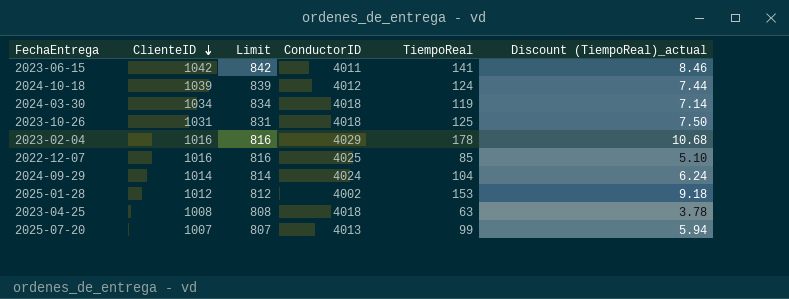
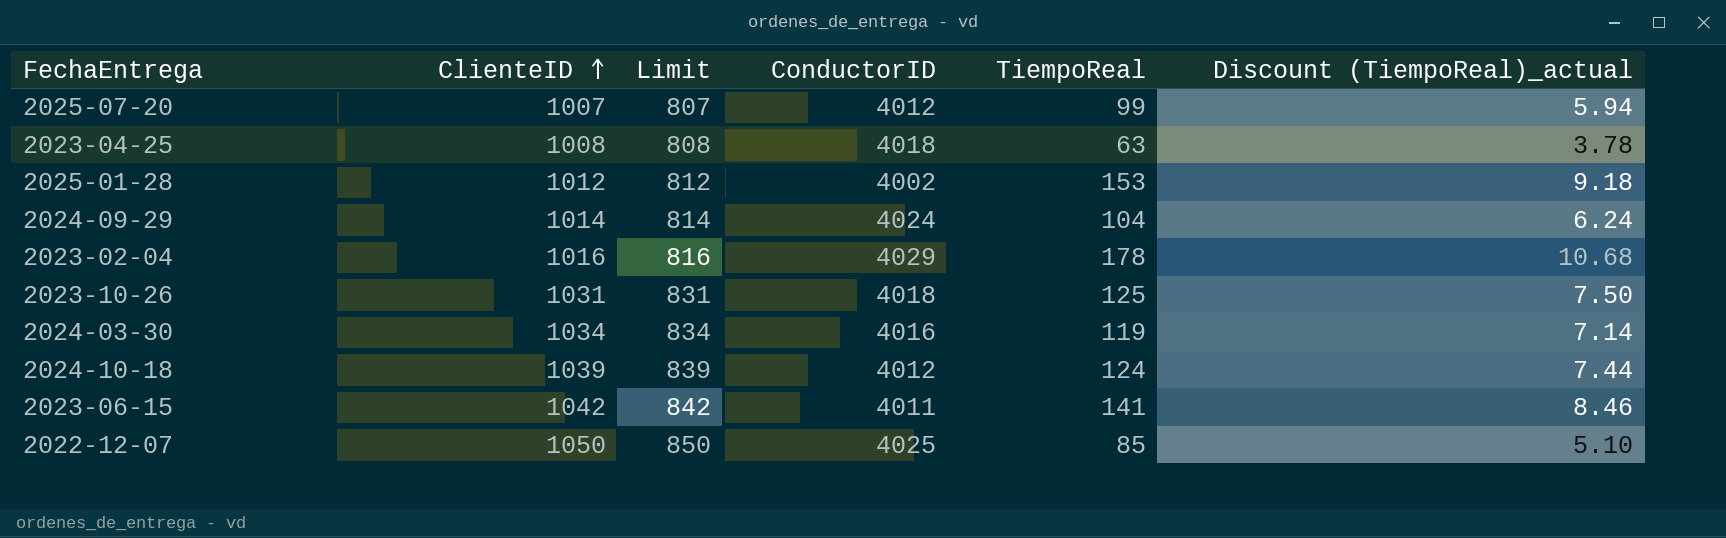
row order: ClienteID descending -> ClienteID ascending
2025-07-20 | ConductorID: 4013 -> 4012
2024-03-30 | ConductorID: 4018 -> 4016
2022-12-07 | ClienteID: 1016 -> 1050
2022-12-07 | Limit: 816 -> 850

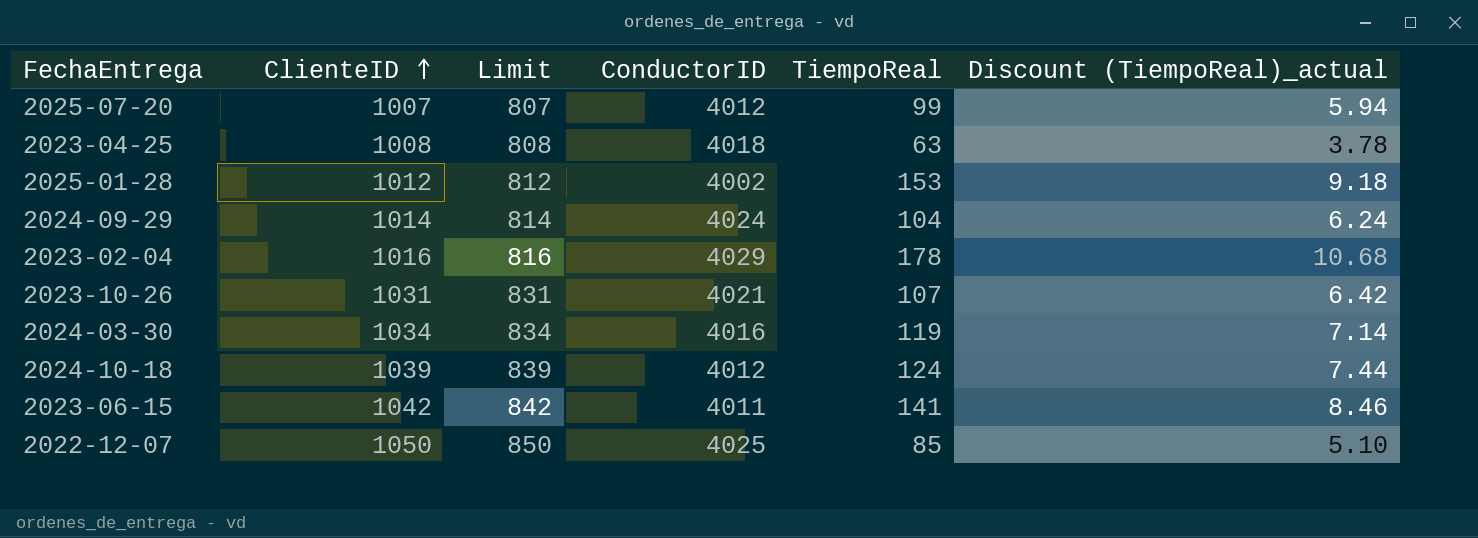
2023-10-26 | ConductorID: 4018 -> 4021
2023-10-26 | TiempoReal: 125 -> 107
2023-10-26 | Discount (TiempoReal)_actual: 7.50 -> 6.42

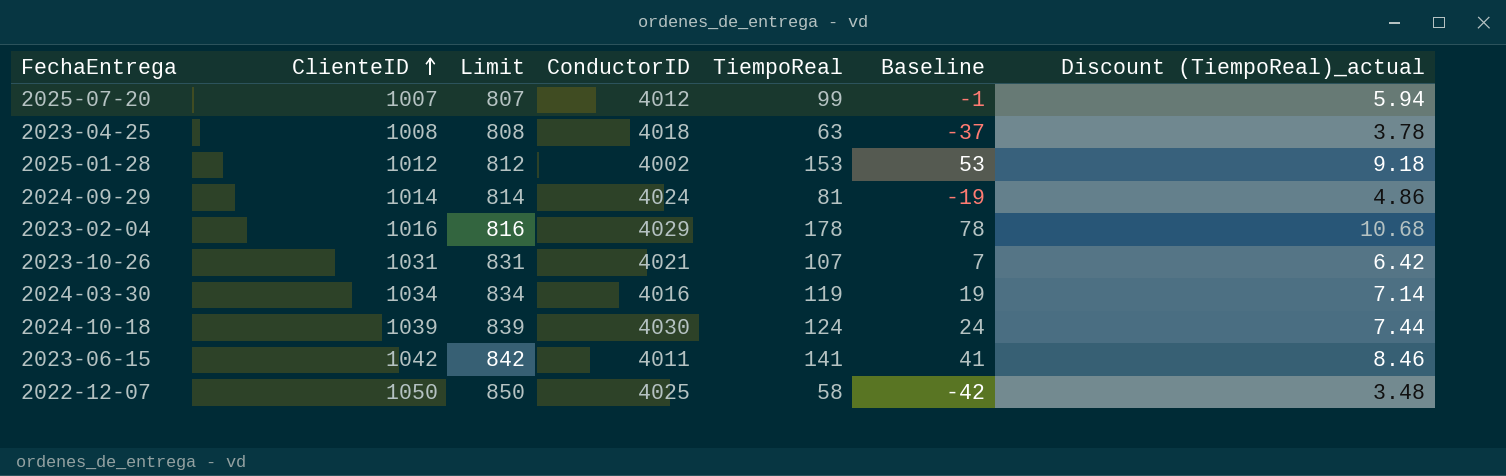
column Baseline | formula: none -> [TiempoReal] - 100
2024-09-29 | TiempoReal: 104 -> 81
2024-09-29 | Discount (TiempoReal)_actual: 6.24 -> 4.86
2024-10-18 | ConductorID: 4012 -> 4030
2022-12-07 | TiempoReal: 85 -> 58
2022-12-07 | Discount (TiempoReal)_actual: 5.10 -> 3.48

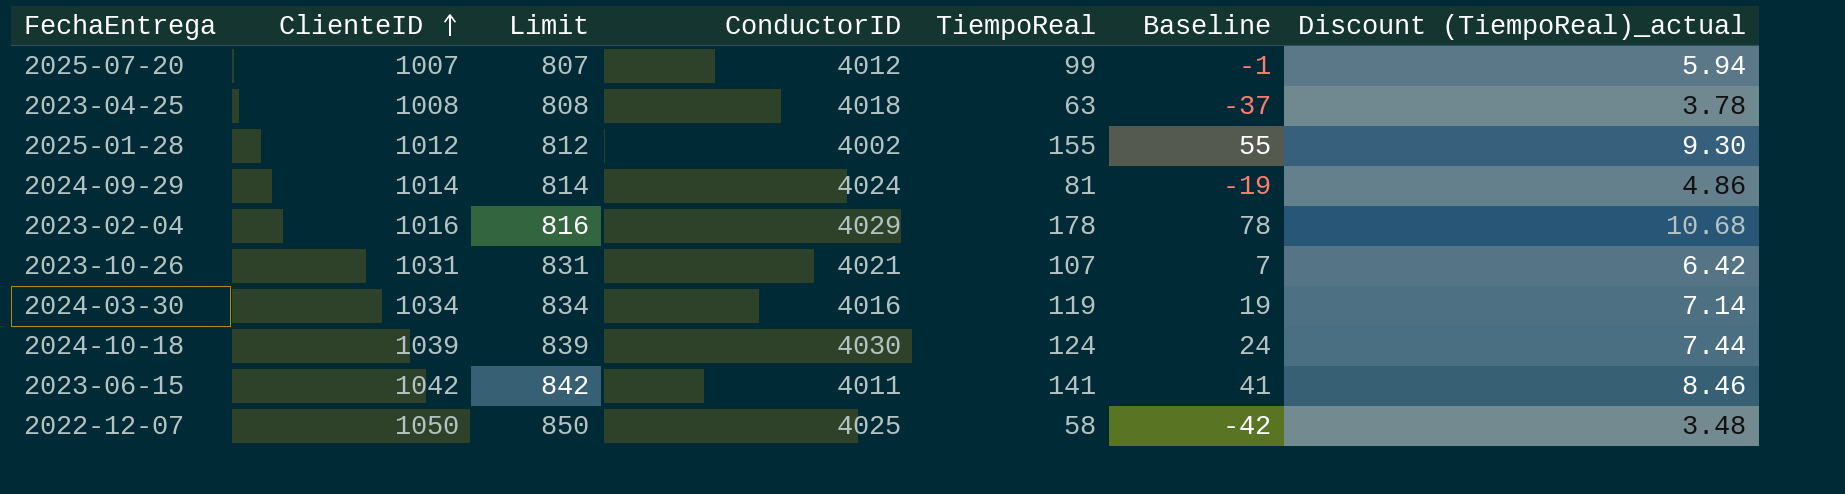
2025-01-28 | TiempoReal: 153 -> 155
2025-01-28 | Baseline: 53 -> 55
2025-01-28 | Discount (TiempoReal)_actual: 9.18 -> 9.30

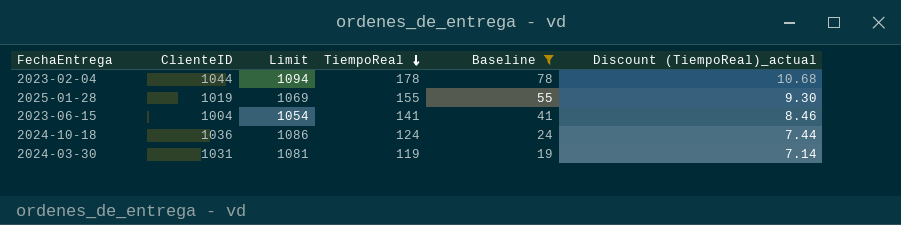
filter: none -> Baseline >= 19
row order: ClienteID ascending -> TiempoReal descending
column ConductorID | position: 4 -> none
column Limit | formula: [ClienteID] - 200 -> [ClienteID] + 50
2023-02-04 | ClienteID: 1016 -> 1044
2025-01-28 | ClienteID: 1012 -> 1019
2023-06-15 | ClienteID: 1042 -> 1004
2024-10-18 | ClienteID: 1039 -> 1036
2024-03-30 | ClienteID: 1034 -> 1031

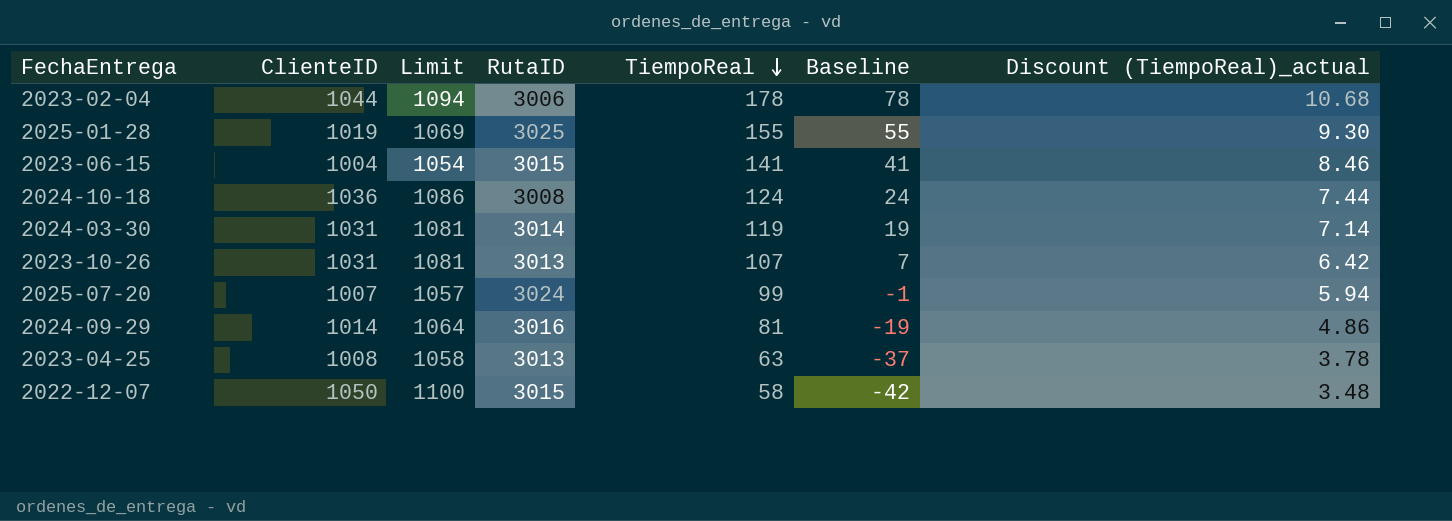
filter: Baseline >= 19 -> none
column RutaID | position: none -> 4

